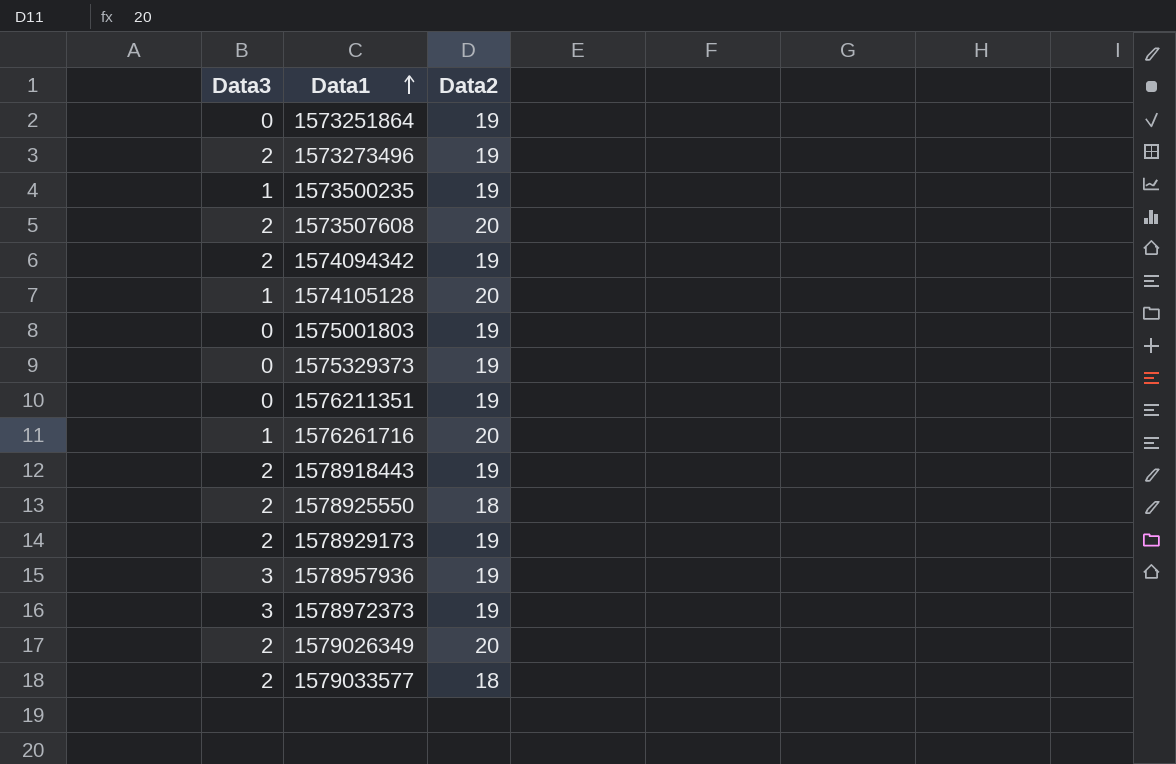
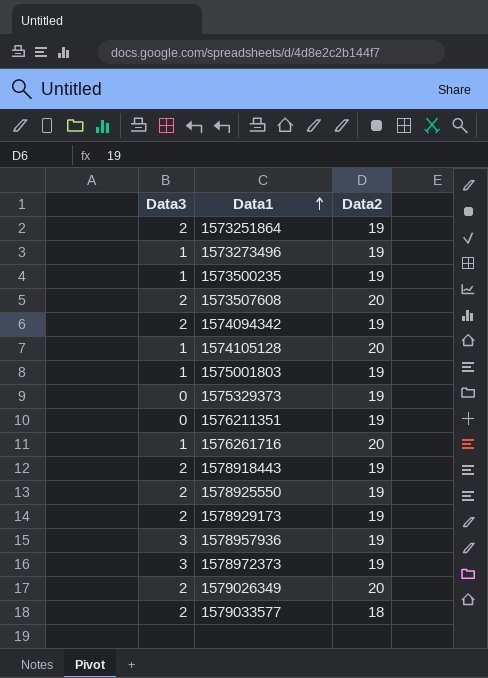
1573251864 | Data3: 0 -> 2
1573273496 | Data3: 2 -> 1
1575001803 | Data3: 0 -> 1
1578925550 | Data2: 18 -> 19

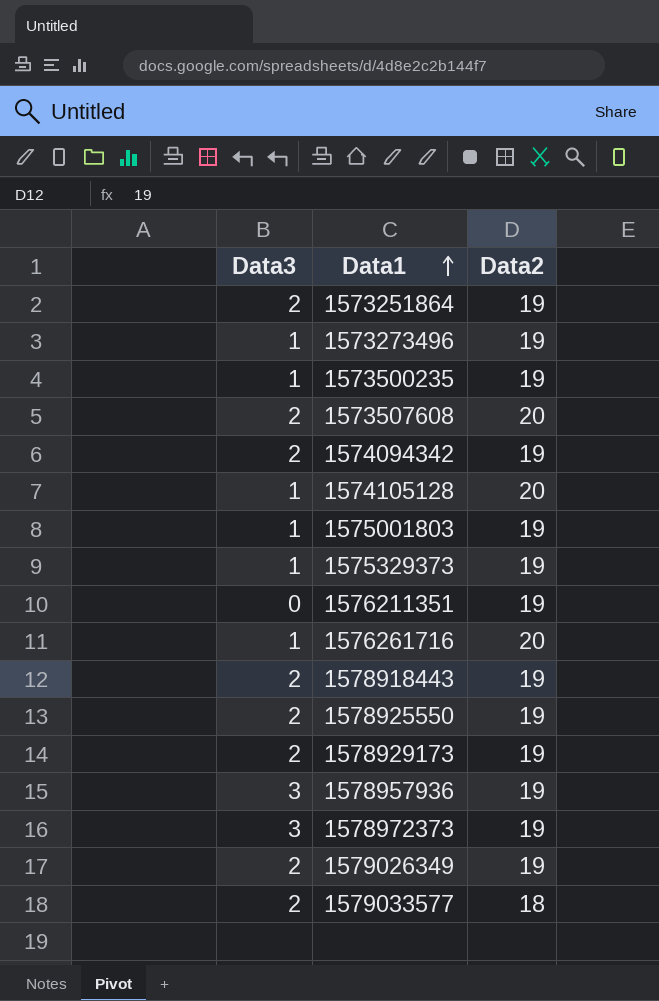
1575329373 | Data3: 0 -> 1
1579026349 | Data2: 20 -> 19

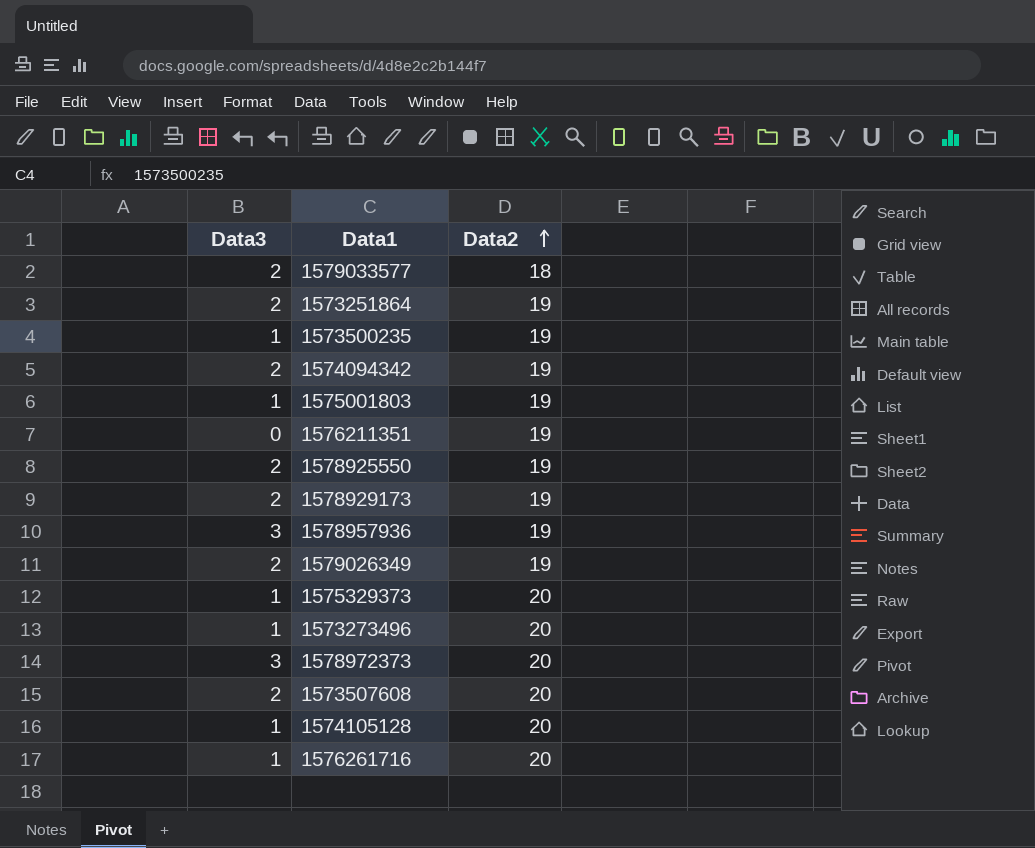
row order: Data1 ascending -> Data2 ascending
row 1578918443: 2 | 19 -> none
1575329373 | Data2: 19 -> 20
1573273496 | Data2: 19 -> 20
1578972373 | Data2: 19 -> 20

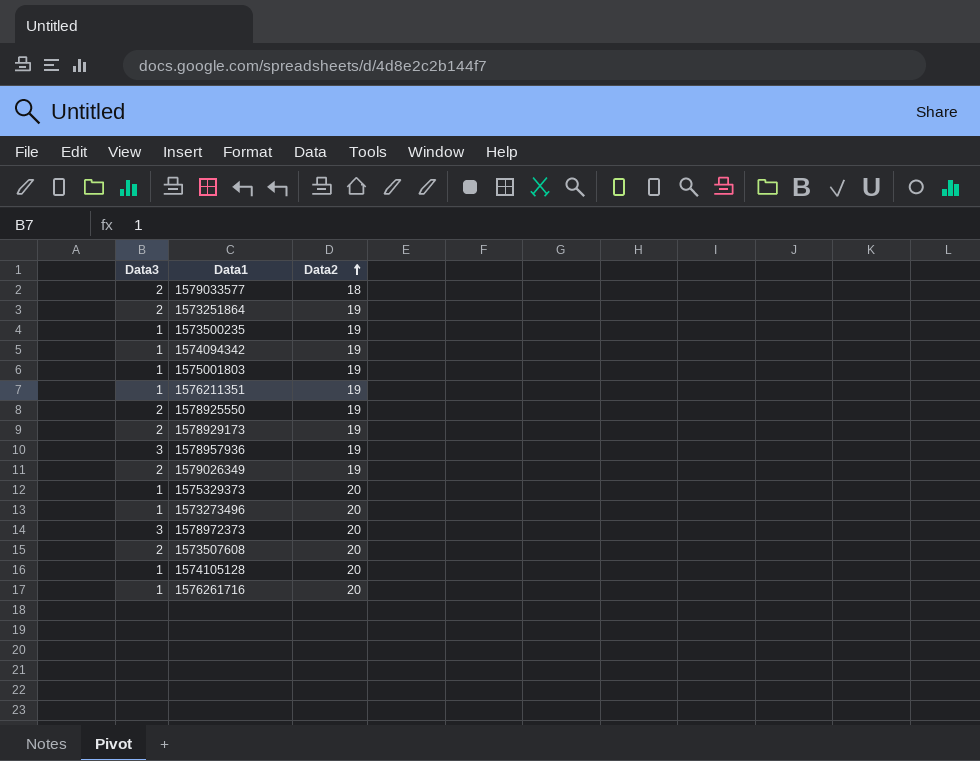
1574094342 | Data3: 2 -> 1
1576211351 | Data3: 0 -> 1

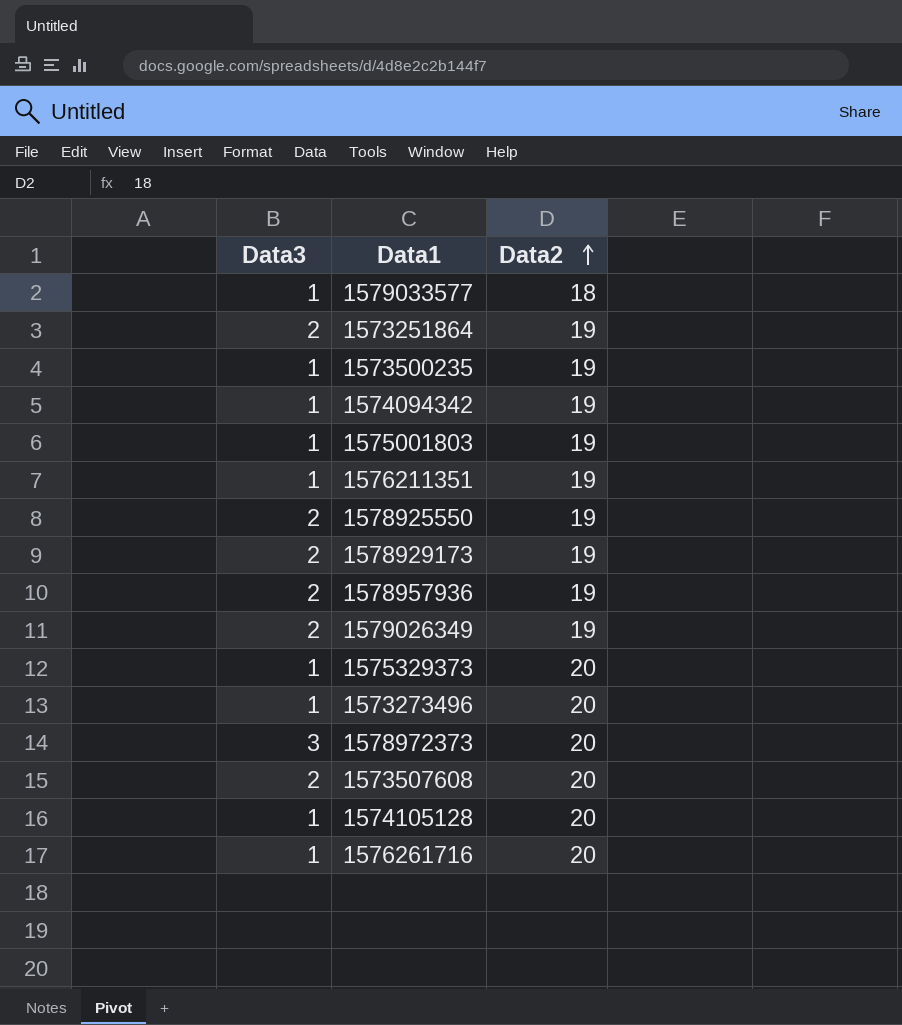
1579033577 | Data3: 2 -> 1
1578957936 | Data3: 3 -> 2

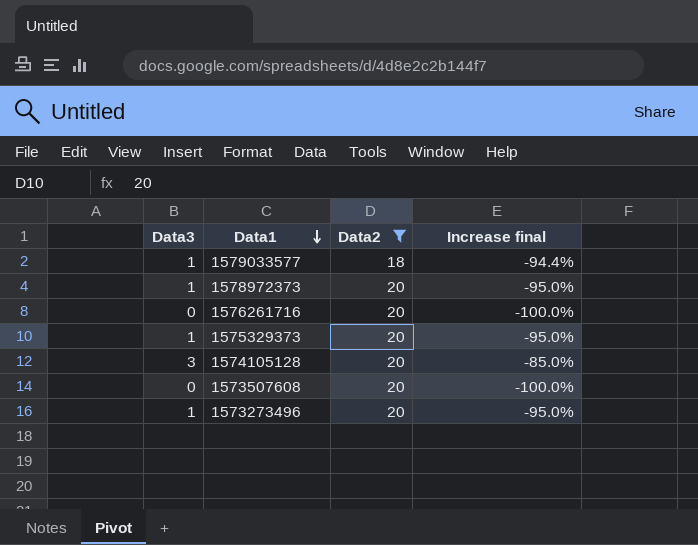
filter: none -> Data2 != 19
row order: Data2 ascending -> Data1 descending
column Increase final | formula: none -> ([Data3] - [Data2]) / [Data2]
1578972373 | Data3: 3 -> 1
1576261716 | Data3: 1 -> 0
1574105128 | Data3: 1 -> 3
1573507608 | Data3: 2 -> 0

